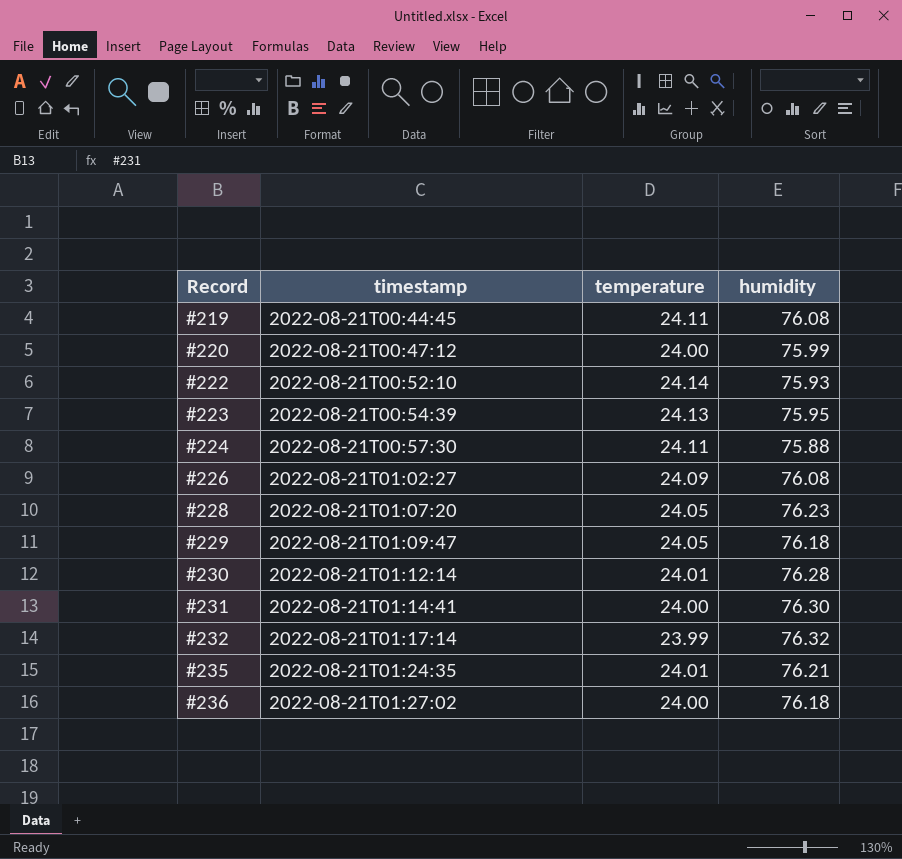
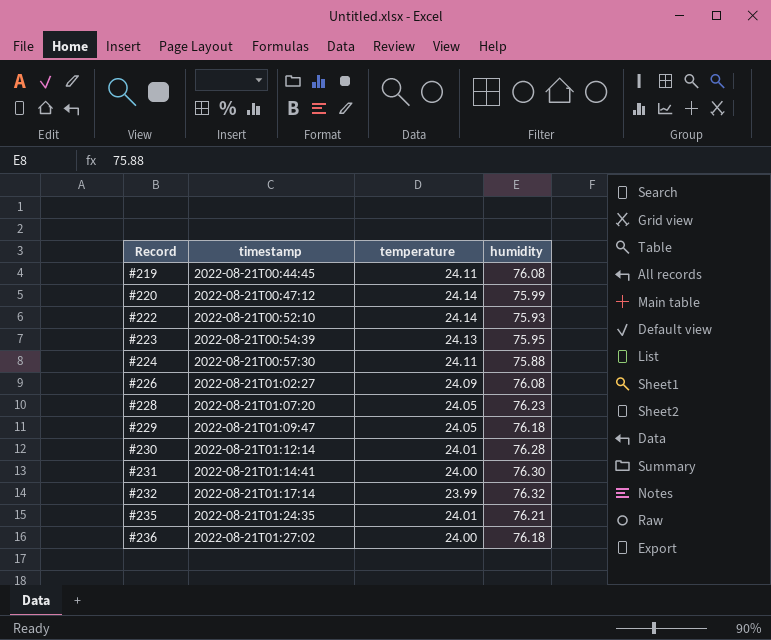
#220 | temperature: 24.00 -> 24.14

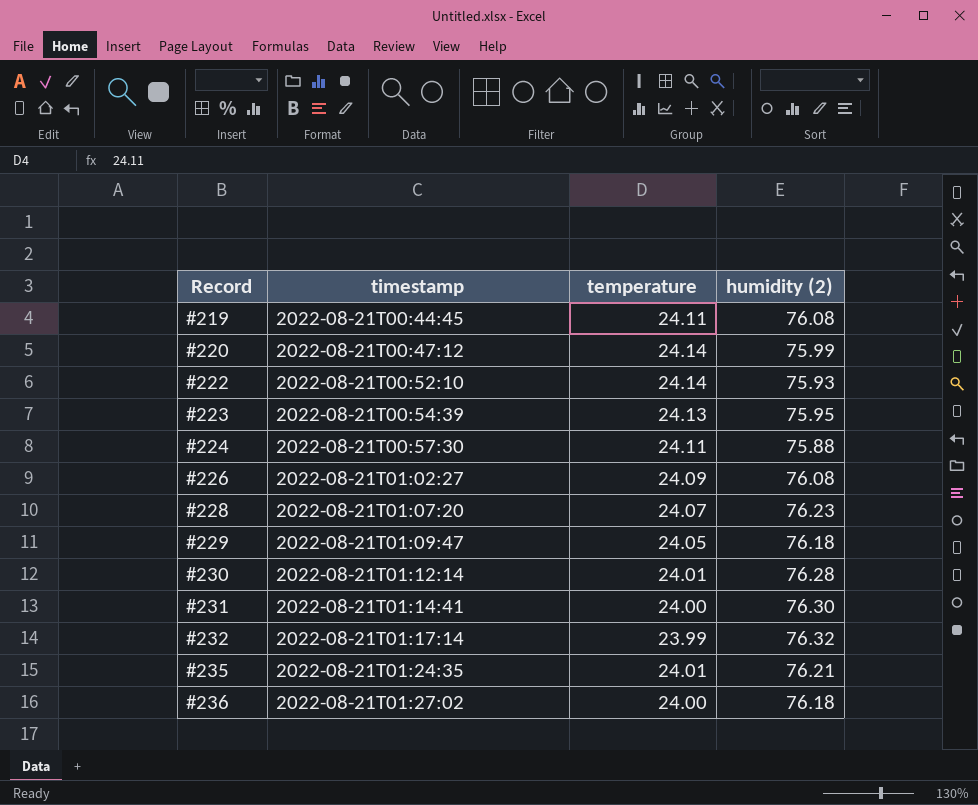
column name: humidity -> humidity (2)
#228 | temperature: 24.05 -> 24.07

